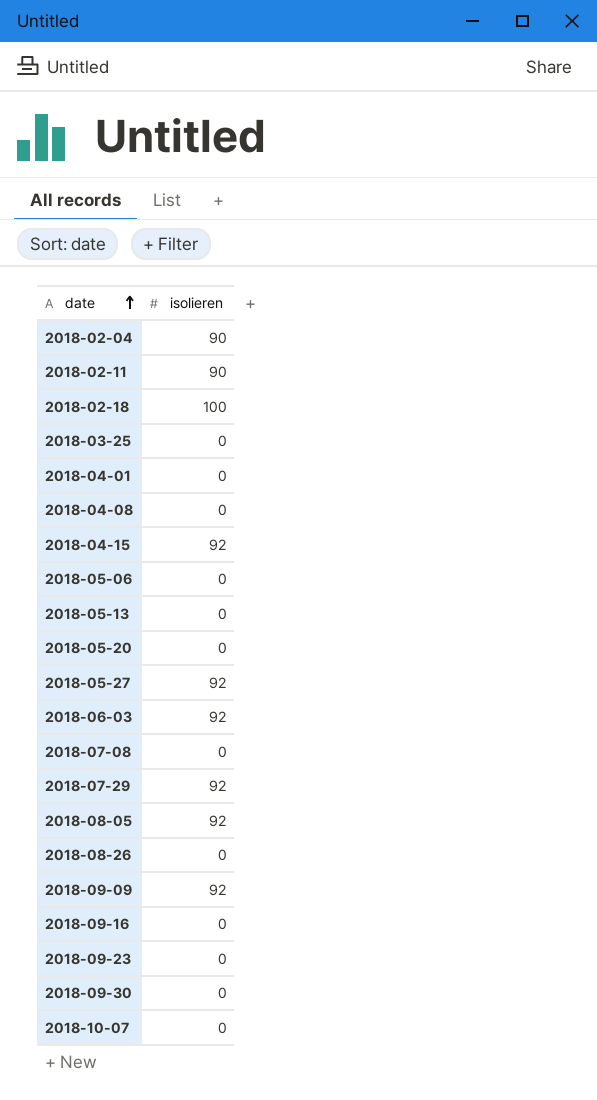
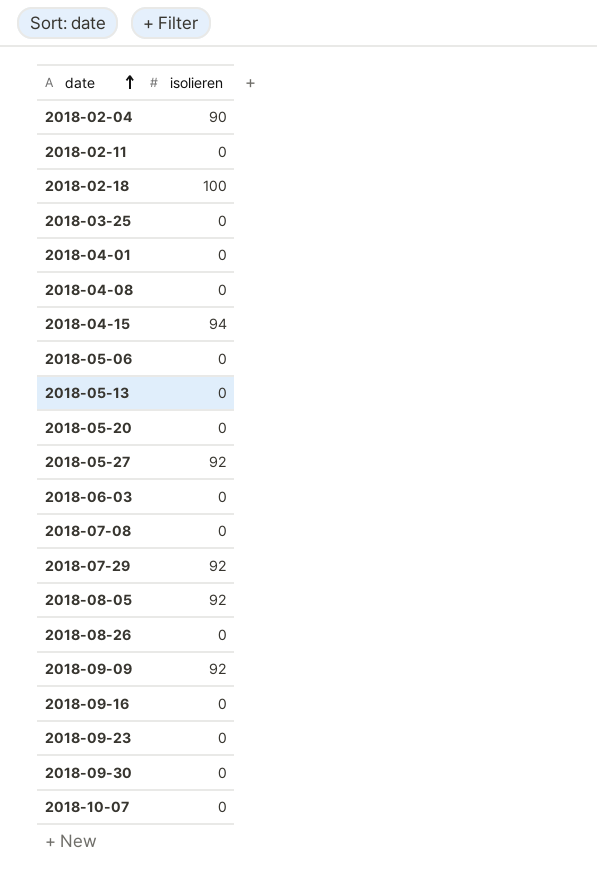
2018-02-11 | isolieren: 90 -> 0
2018-04-15 | isolieren: 92 -> 94
2018-06-03 | isolieren: 92 -> 0

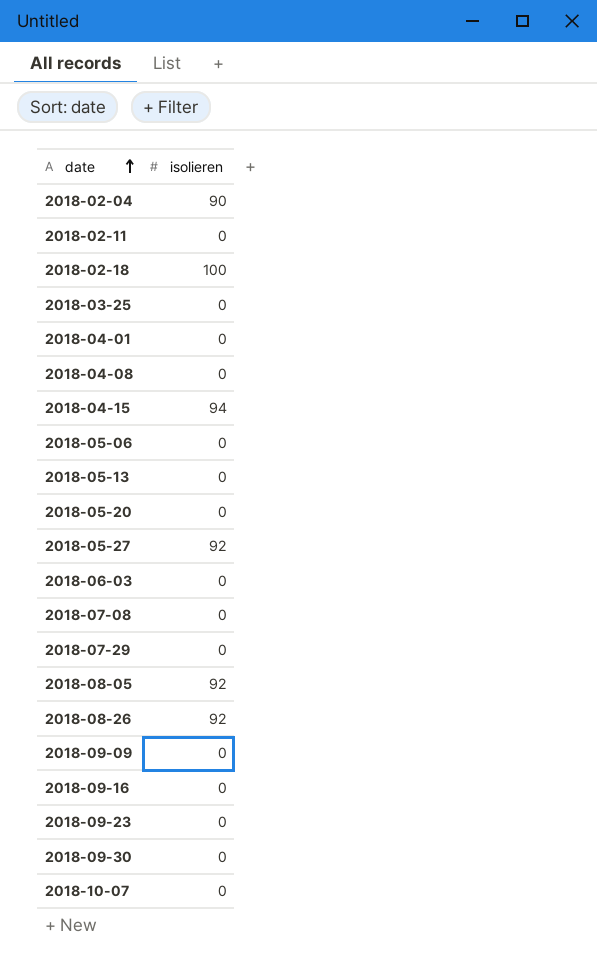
2018-07-29 | isolieren: 92 -> 0
2018-08-26 | isolieren: 0 -> 92
2018-09-09 | isolieren: 92 -> 0

